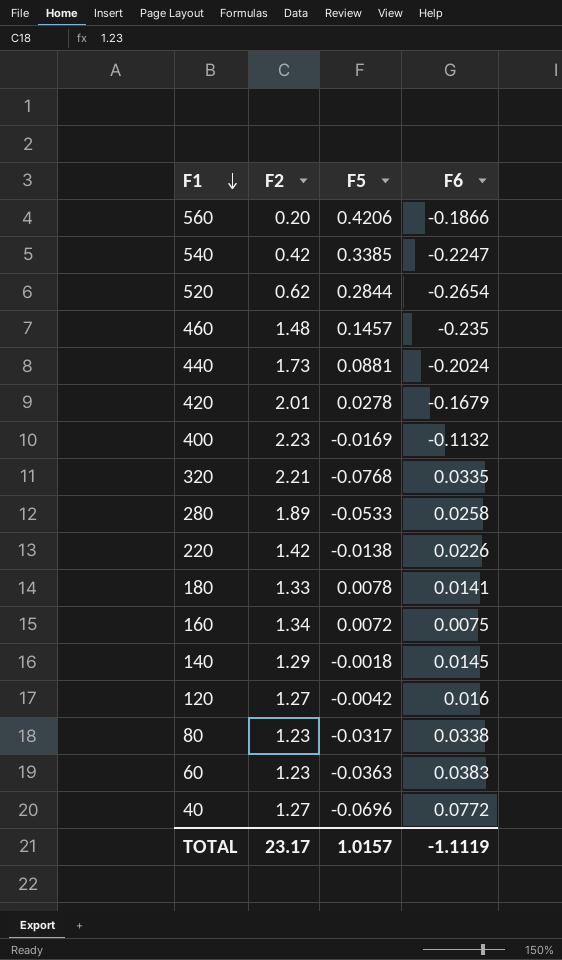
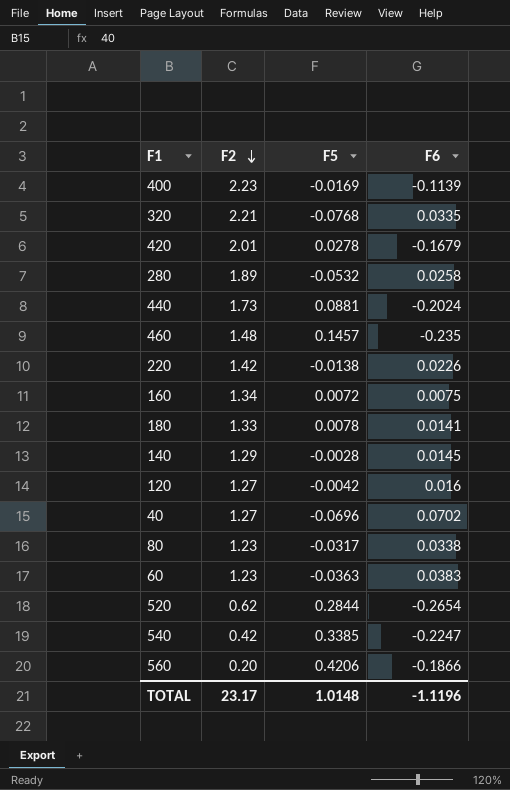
row order: F1 descending -> F2 descending
400 | F6: -0.1132 -> -0.1139
280 | F5: -0.0533 -> -0.0532
140 | F5: -0.0018 -> -0.0028
40 | F6: 0.0772 -> 0.0702
TOTAL | F5: 1.0157 -> 1.0148
TOTAL | F6: -1.1119 -> -1.1196

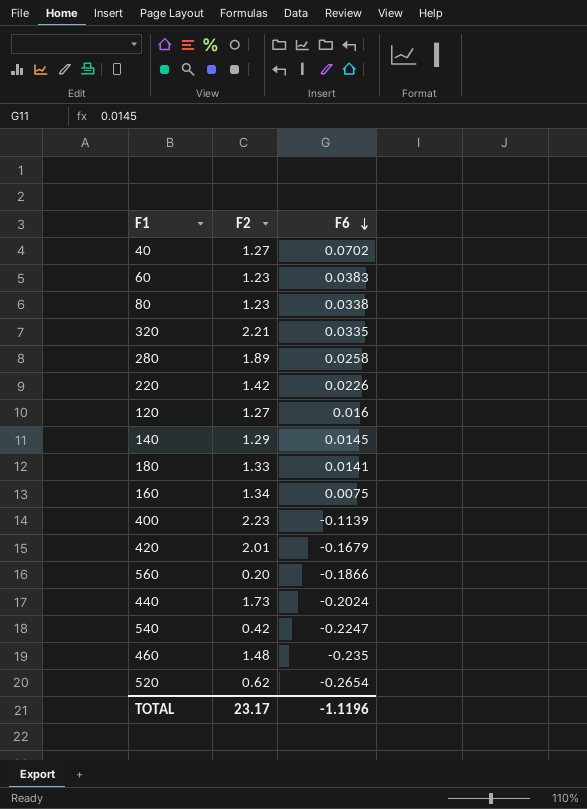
row order: F2 descending -> F6 descending
column F5 | position: 3 -> none

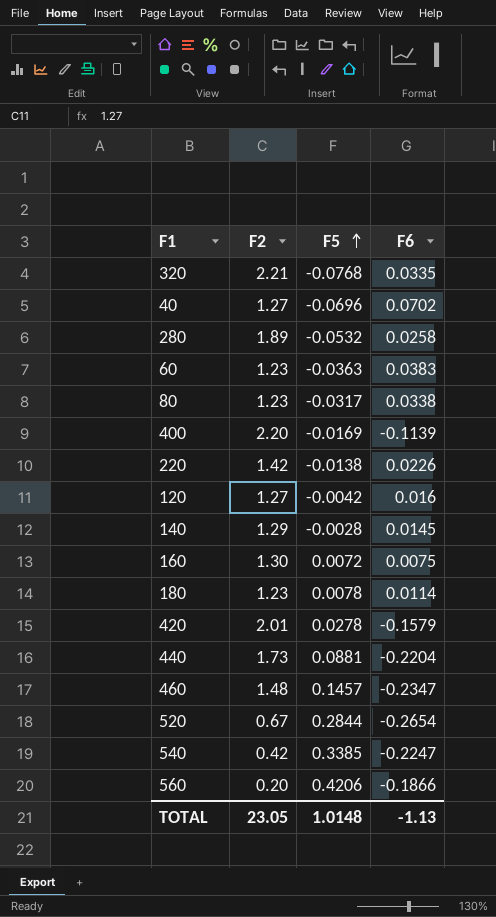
row order: F6 descending -> F5 ascending
column F5 | position: none -> 3
400 | F2: 2.23 -> 2.20
160 | F2: 1.34 -> 1.30
180 | F2: 1.33 -> 1.23
180 | F6: 0.0141 -> 0.0114
420 | F6: -0.1679 -> -0.1579
440 | F6: -0.2024 -> -0.2204
460 | F6: -0.235 -> -0.2347
520 | F2: 0.62 -> 0.67
TOTAL | F2: 23.17 -> 23.05
TOTAL | F6: -1.1196 -> -1.13

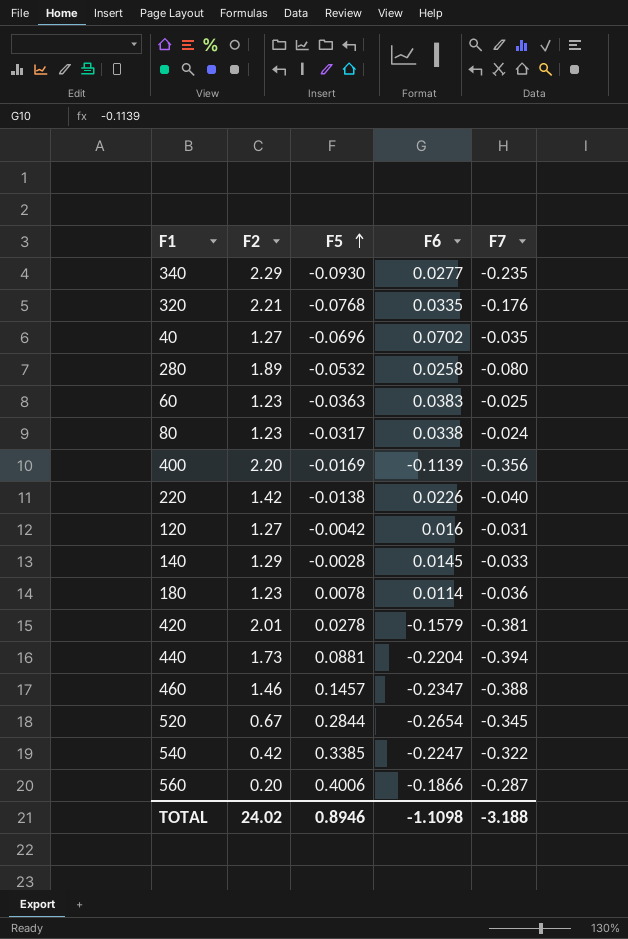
column F7 | position: none -> 5
row 160: 1.30 | 0.0072 | 0.0075 -> none
row 340: none -> 2.29 | -0.0930 | 0.0277 | -0.235
460 | F2: 1.48 -> 1.46
560 | F5: 0.4206 -> 0.4006
TOTAL | F2: 23.05 -> 24.02
TOTAL | F5: 1.0148 -> 0.8946
TOTAL | F6: -1.13 -> -1.1098

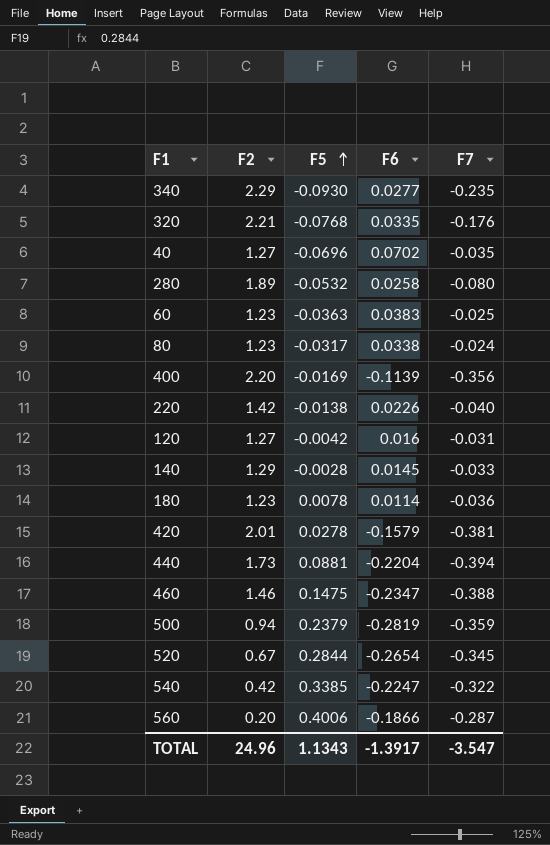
460 | F5: 0.1457 -> 0.1475
row 500: none -> 0.94 | 0.2379 | -0.2819 | -0.359
TOTAL | F2: 24.02 -> 24.96
TOTAL | F5: 0.8946 -> 1.1343
TOTAL | F6: -1.1098 -> -1.3917
TOTAL | F7: -3.188 -> -3.547

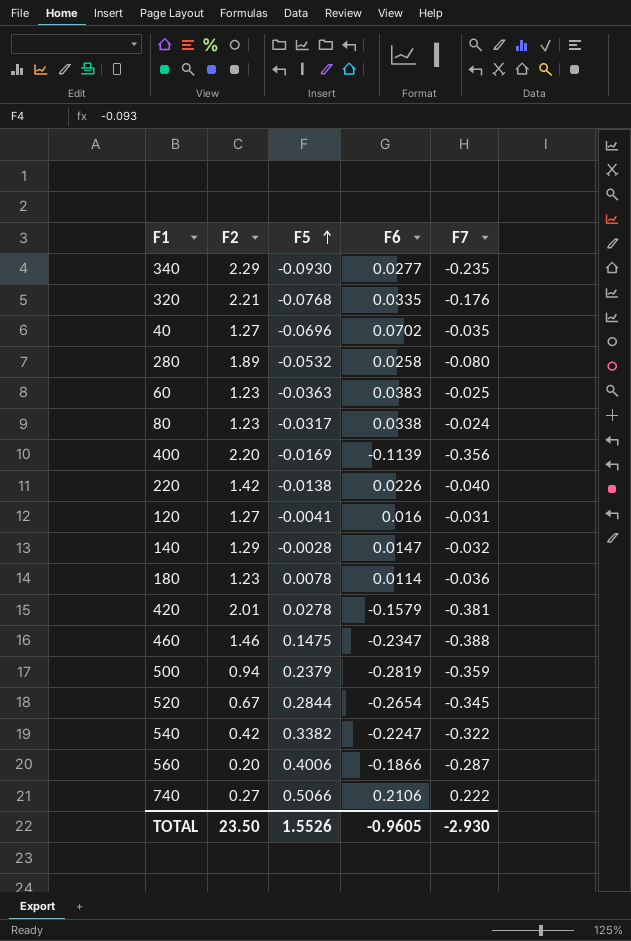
row 440: 1.73 | 0.0881 | -0.2204 | -0.394 -> none
120 | F5: -0.0042 -> -0.0041
140 | F6: 0.0145 -> 0.0147
140 | F7: -0.033 -> -0.032
540 | F5: 0.3385 -> 0.3382
row 740: none -> 0.27 | 0.5066 | 0.2106 | 0.222
TOTAL | F2: 24.96 -> 23.50
TOTAL | F5: 1.1343 -> 1.5526
TOTAL | F6: -1.3917 -> -0.9605
TOTAL | F7: -3.547 -> -2.930

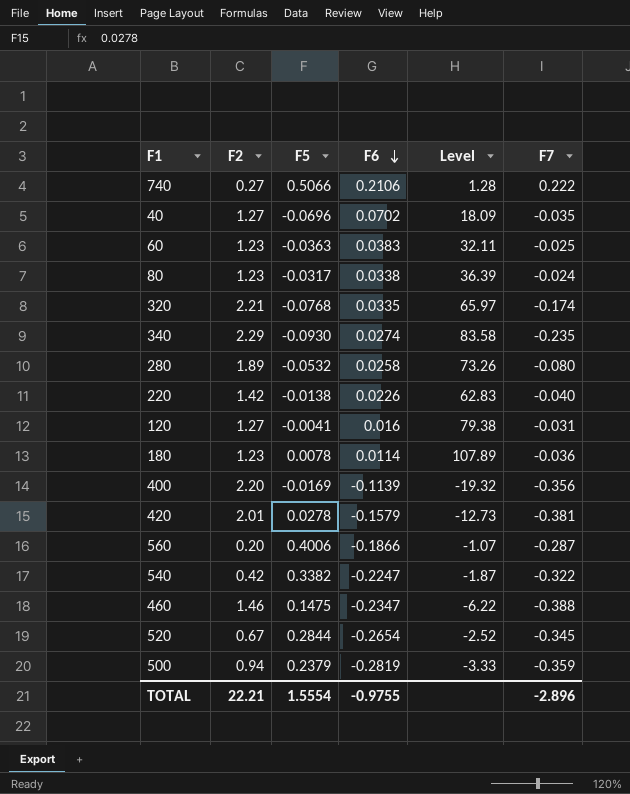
row order: F5 ascending -> F6 descending
column Level | formula: none -> [F2] / [F6]
row 140: 1.29 | -0.0028 | 0.0147 | -0.032 -> none
320 | F7: -0.176 -> -0.174
340 | F6: 0.0277 -> 0.0274
TOTAL | F2: 23.50 -> 22.21
TOTAL | F5: 1.5526 -> 1.5554
TOTAL | F6: -0.9605 -> -0.9755
TOTAL | F7: -2.930 -> -2.896

